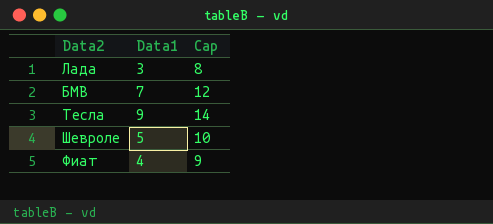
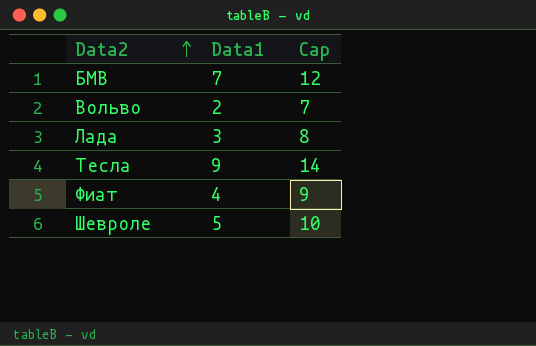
row order: none -> Data2 ascending
row Вольво: none -> 2 | 7

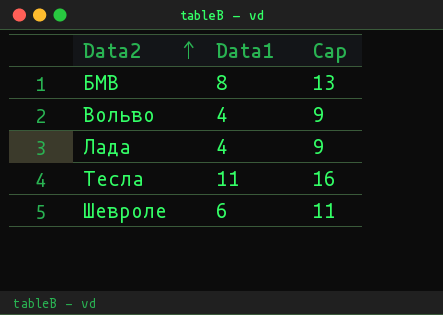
row Фиат: 4 | 9 -> none
БМВ | Data1: 7 -> 8
БМВ | Cap: 12 -> 13
Вольво | Data1: 2 -> 4
Вольво | Cap: 7 -> 9
Лада | Data1: 3 -> 4
Лада | Cap: 8 -> 9
Тесла | Data1: 9 -> 11
Тесла | Cap: 14 -> 16
Шевроле | Data1: 5 -> 6
Шевроле | Cap: 10 -> 11

